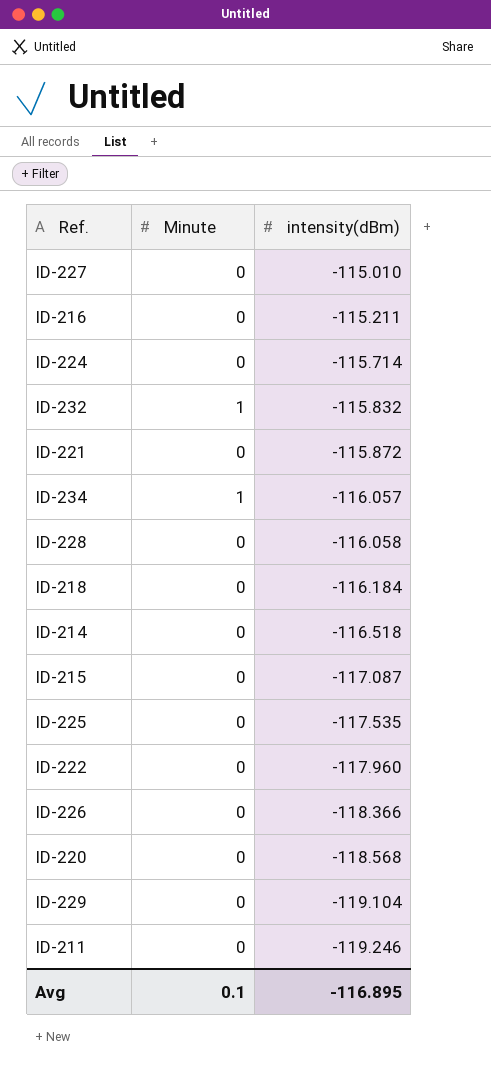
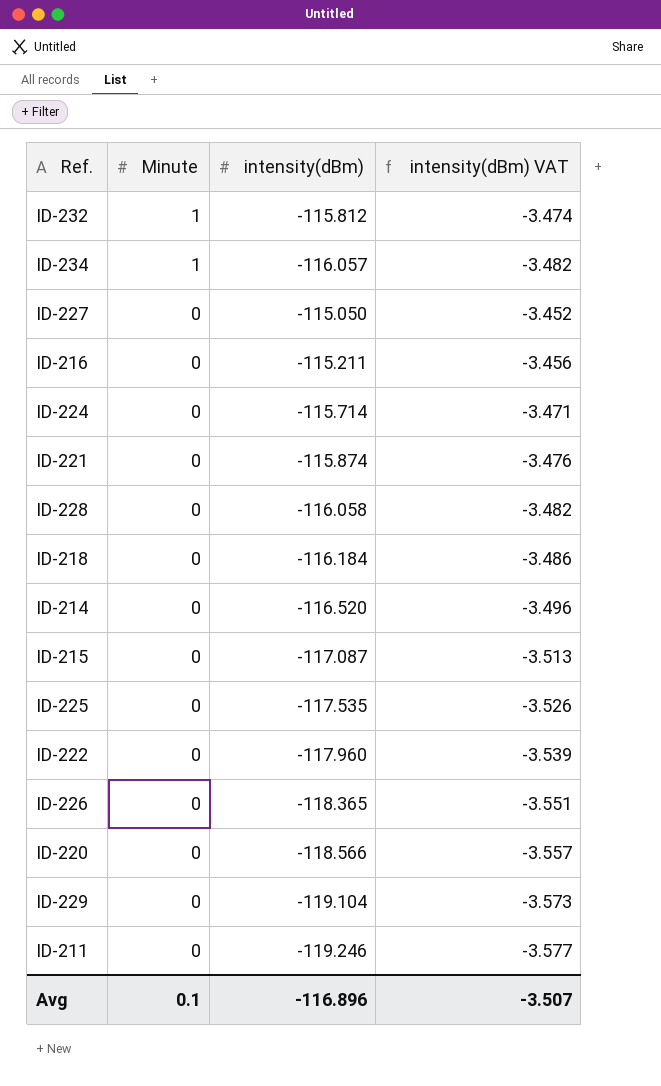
row order: intensity(dBm) descending -> Minute descending
column intensity(dBm) VAT | formula: none -> [intensity(dBm)] * 0.03
ID-232 | intensity(dBm): -115.832 -> -115.812
ID-227 | intensity(dBm): -115.010 -> -115.050
ID-221 | intensity(dBm): -115.872 -> -115.874
ID-214 | intensity(dBm): -116.518 -> -116.520
ID-226 | intensity(dBm): -118.366 -> -118.365
ID-220 | intensity(dBm): -118.568 -> -118.566
Avg | intensity(dBm): -116.895 -> -116.896

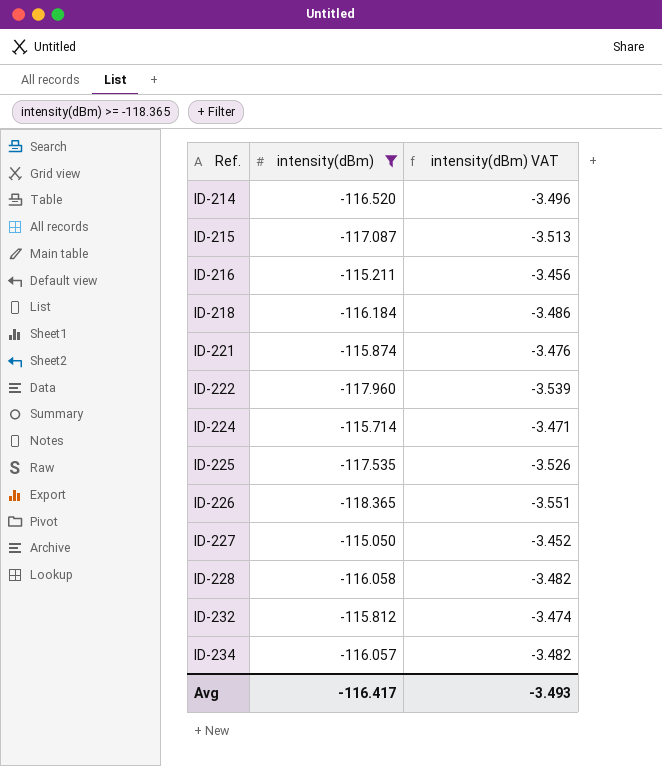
filter: none -> intensity(dBm) >= -118.365
row order: Minute descending -> Ref. ascending
column Minute | position: 2 -> none
Avg | intensity(dBm): -116.896 -> -116.417
Avg | intensity(dBm) VAT: -3.507 -> -3.493

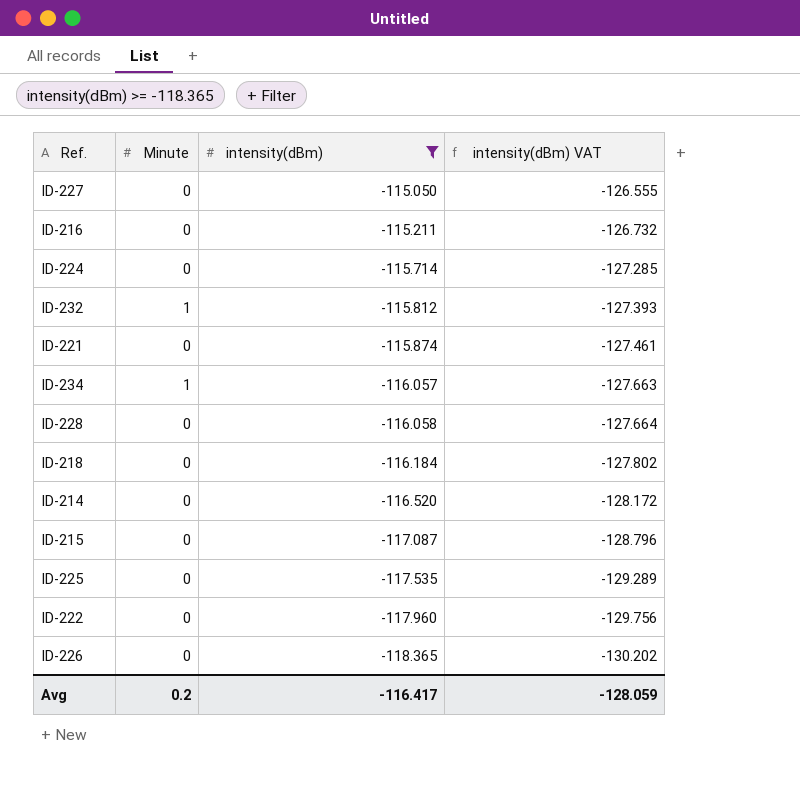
row order: Ref. ascending -> intensity(dBm) descending
column Minute | position: none -> 2
column intensity(dBm) VAT | formula: [intensity(dBm)] * 0.03 -> [intensity(dBm)] * 1.1
Avg | intensity(dBm) VAT: -3.493 -> -128.059

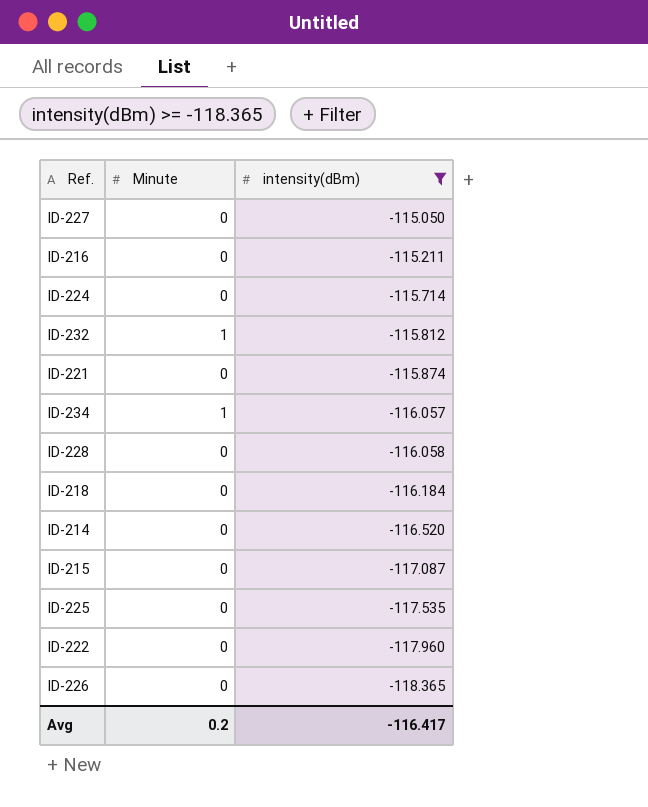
column intensity(dBm) VAT | formula: [intensity(dBm)] * 1.1 -> none

